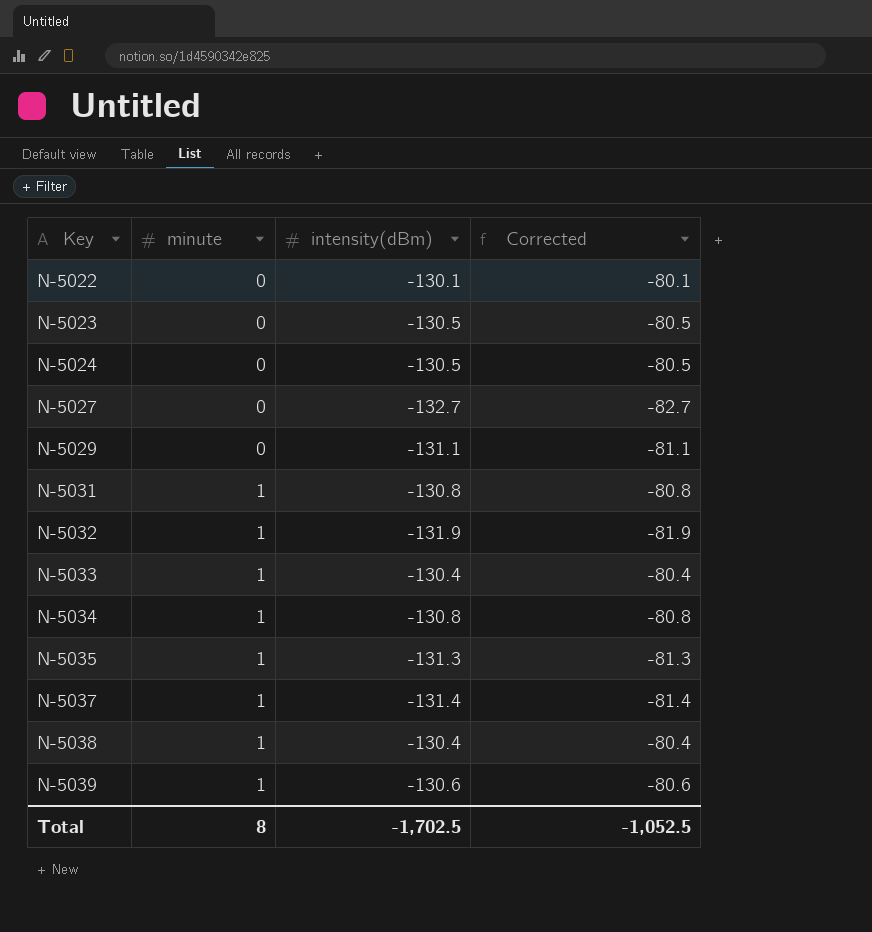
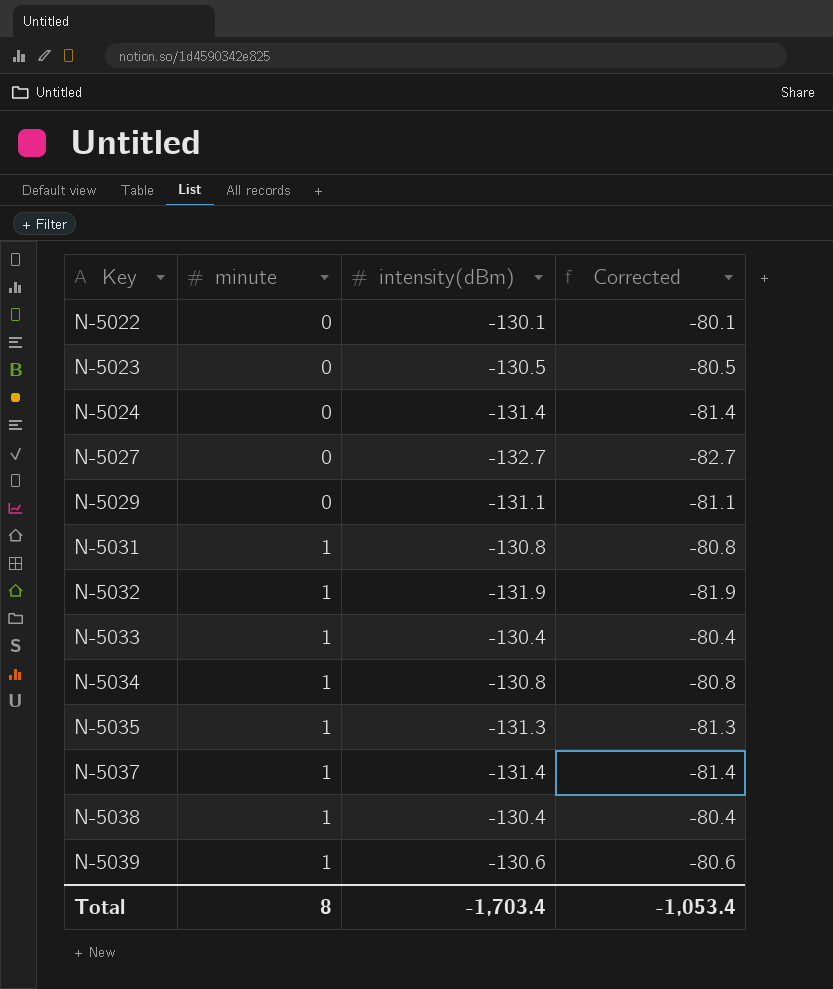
N-5024 | intensity(dBm): -130.5 -> -131.4
N-5024 | Corrected: -80.5 -> -81.4
Total | intensity(dBm): -1,702.5 -> -1,703.4
Total | Corrected: -1,052.5 -> -1,053.4

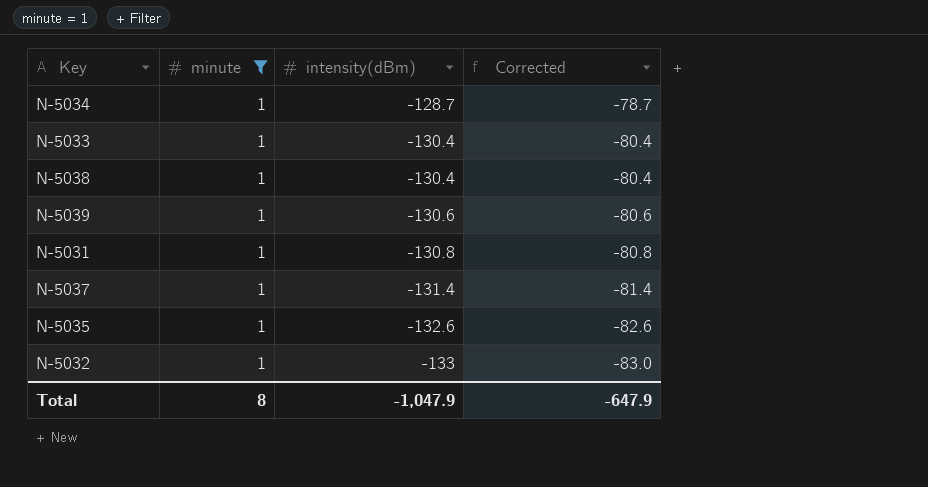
filter: none -> minute = 1
row order: Key ascending -> intensity(dBm) descending
N-5034 | intensity(dBm): -130.8 -> -128.7
N-5034 | Corrected: -80.8 -> -78.7
N-5035 | intensity(dBm): -131.3 -> -132.6
N-5035 | Corrected: -81.3 -> -82.6
N-5032 | intensity(dBm): -131.9 -> -133
N-5032 | Corrected: -81.9 -> -83.0
Total | intensity(dBm): -1,703.4 -> -1,047.9
Total | Corrected: -1,053.4 -> -647.9

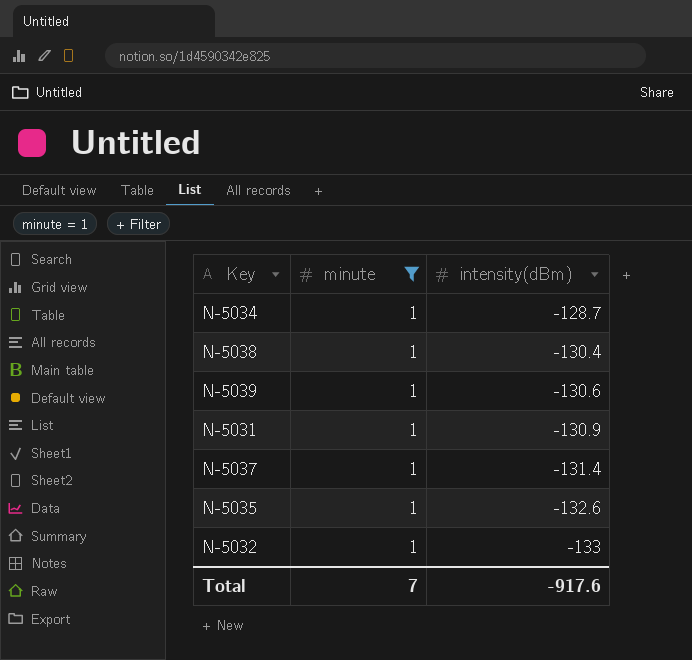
column Corrected | formula: [intensity(dBm)] + 50 -> none
row N-5033: 1 | -130.4 | -80.4 -> none
N-5031 | intensity(dBm): -130.8 -> -130.9
Total | minute: 8 -> 7
Total | intensity(dBm): -1,047.9 -> -917.6

